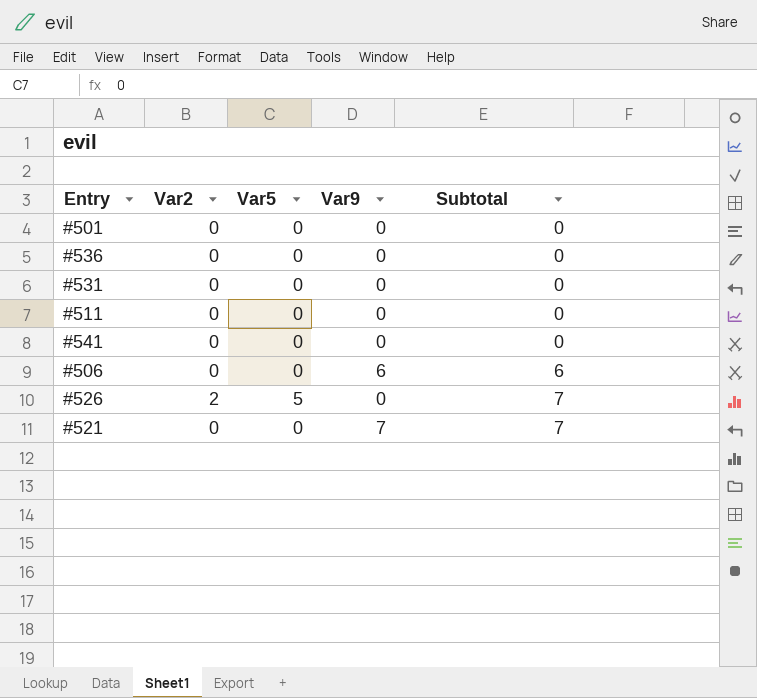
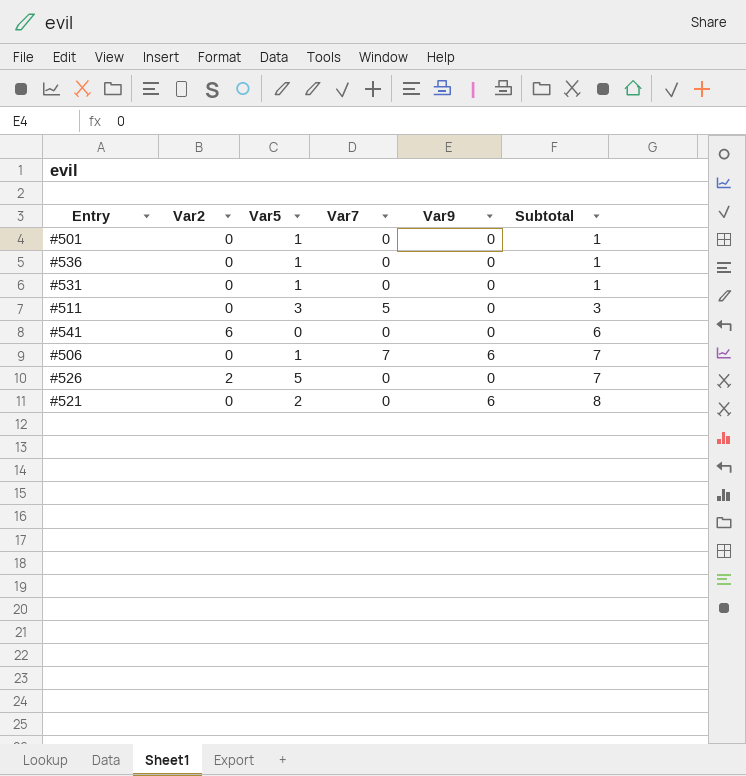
column Var7 | position: none -> 4
#501 | Var5: 0 -> 1
#501 | Subtotal: 0 -> 1
#536 | Var5: 0 -> 1
#536 | Subtotal: 0 -> 1
#531 | Var5: 0 -> 1
#531 | Subtotal: 0 -> 1
#511 | Var5: 0 -> 3
#511 | Subtotal: 0 -> 3
#541 | Var2: 0 -> 6
#541 | Subtotal: 0 -> 6
#506 | Var5: 0 -> 1
#506 | Subtotal: 6 -> 7
#521 | Var5: 0 -> 2
#521 | Var9: 7 -> 6
#521 | Subtotal: 7 -> 8

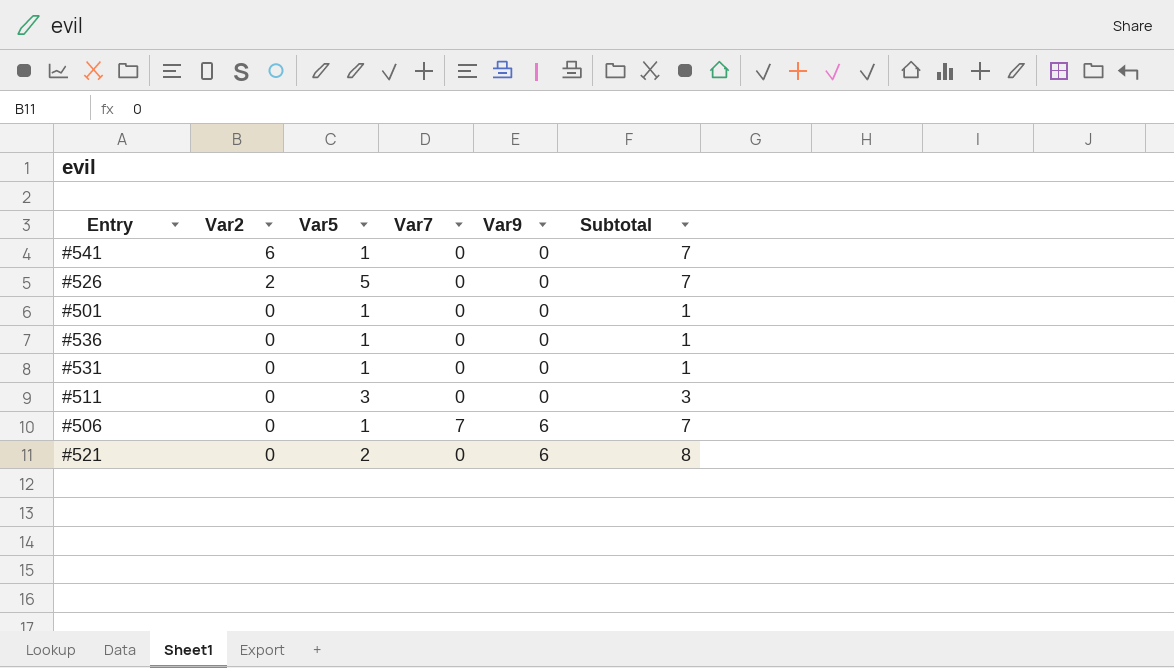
row order: Subtotal ascending -> Var2 descending
#541 | Var5: 0 -> 1
#541 | Subtotal: 6 -> 7
#511 | Var7: 5 -> 0

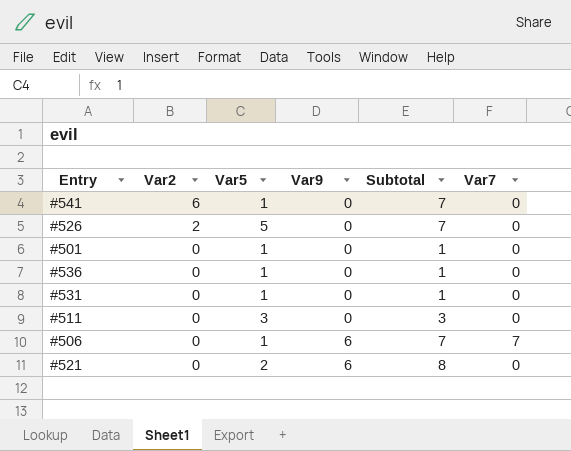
column Var7 | position: 4 -> 6

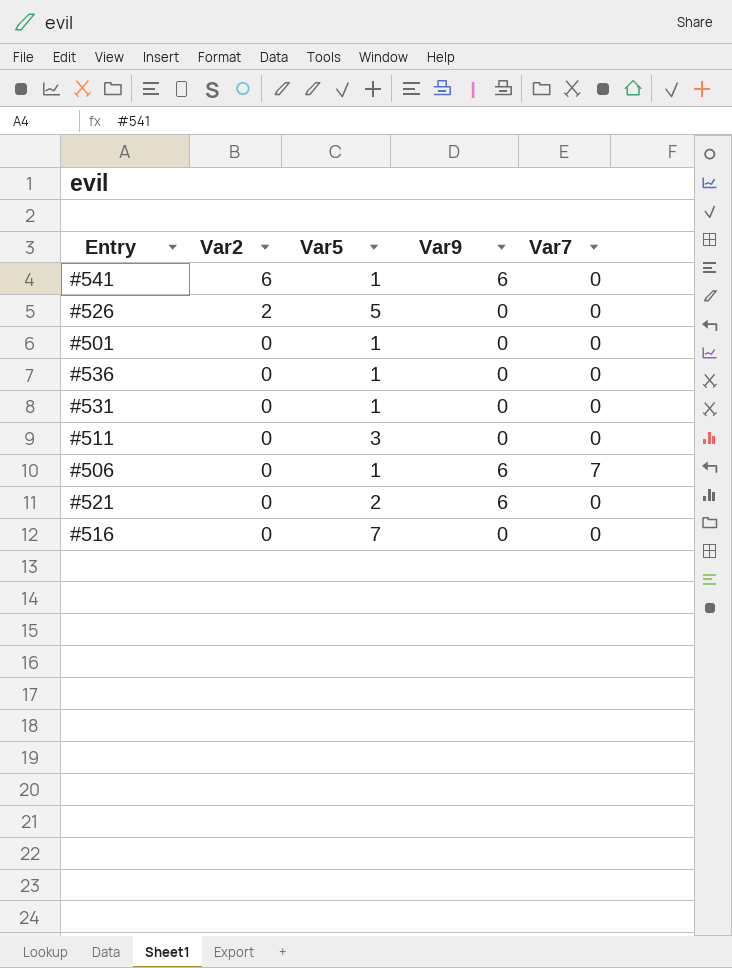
column Subtotal | formula: [Var2] + [Var5] + [Var9] -> none
#541 | Var9: 0 -> 6
row #516: none -> 0 | 7 | 0 | 0

